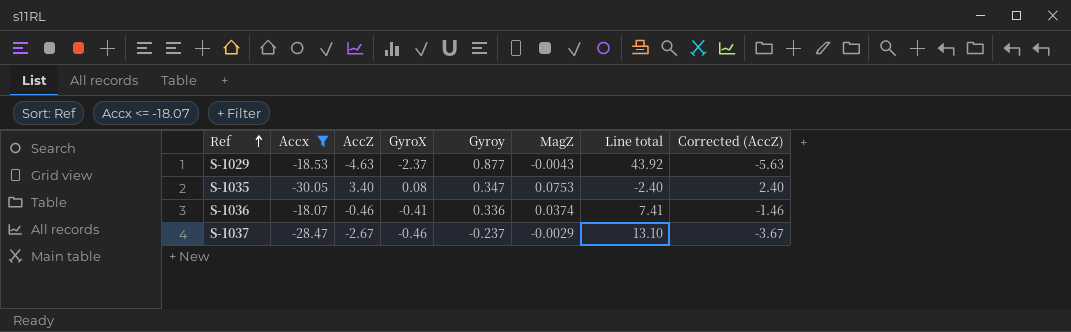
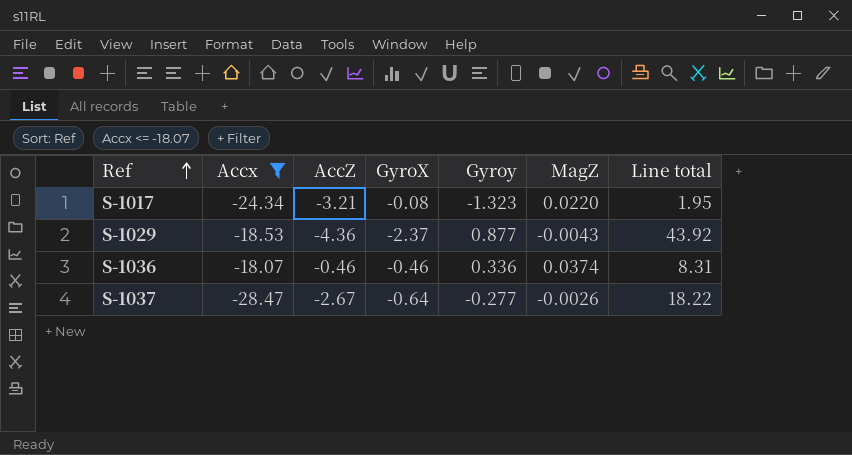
column Corrected (AccZ) | formula: [AccZ] - 1 -> none
row S-1035: -30.05 | 3.40 | 0.08 | 0.347 | 0.0753 | -2.40 | 2.40 -> none
row S-1017: none -> -24.34 | -3.21 | -0.08 | -1.323 | 0.0220 | 1.95
S-1029 | AccZ: -4.63 -> -4.36
S-1036 | GyroX: -0.41 -> -0.46
S-1036 | Line total: 7.41 -> 8.31
S-1037 | GyroX: -0.46 -> -0.64
S-1037 | Gyroy: -0.237 -> -0.277
S-1037 | MagZ: -0.0029 -> -0.0026
S-1037 | Line total: 13.10 -> 18.22

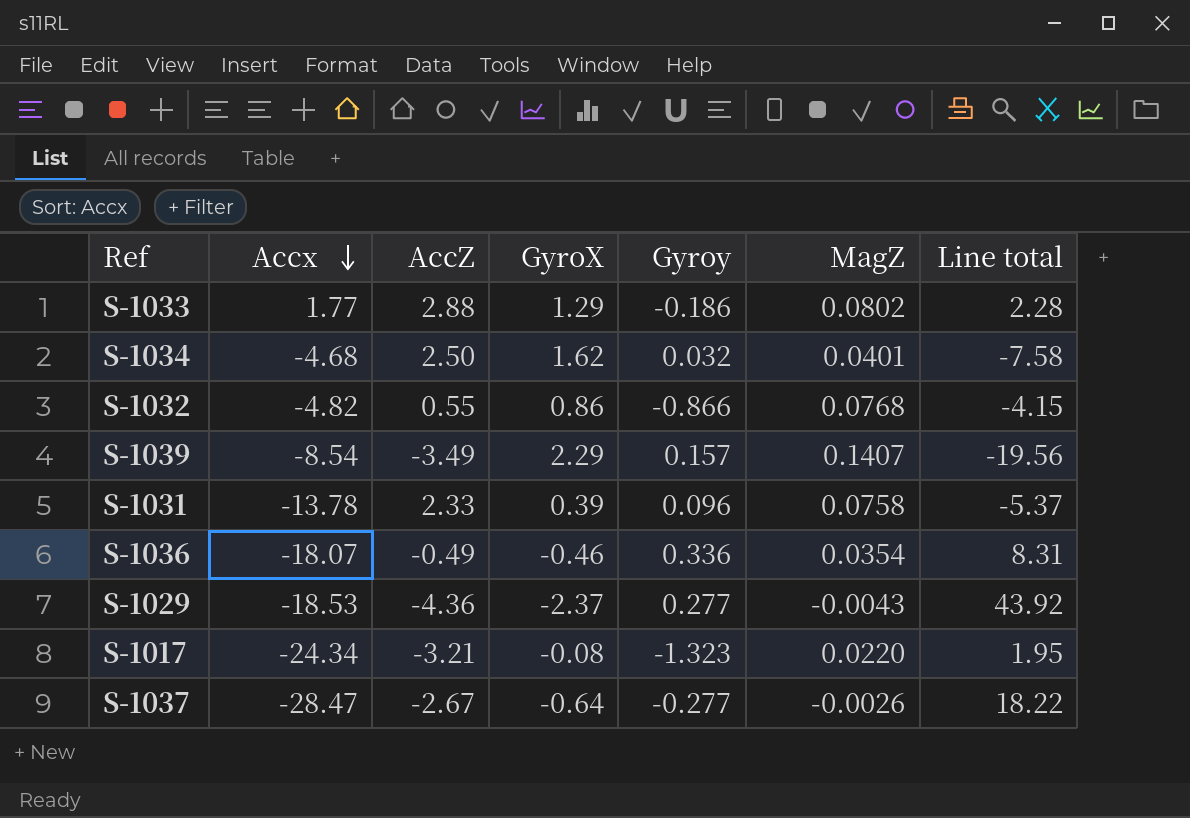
filter: Accx <= -18.07 -> none
row order: Ref ascending -> Accx descending
S-1036 | AccZ: -0.46 -> -0.49
S-1036 | MagZ: 0.0374 -> 0.0354
S-1029 | Gyroy: 0.877 -> 0.277

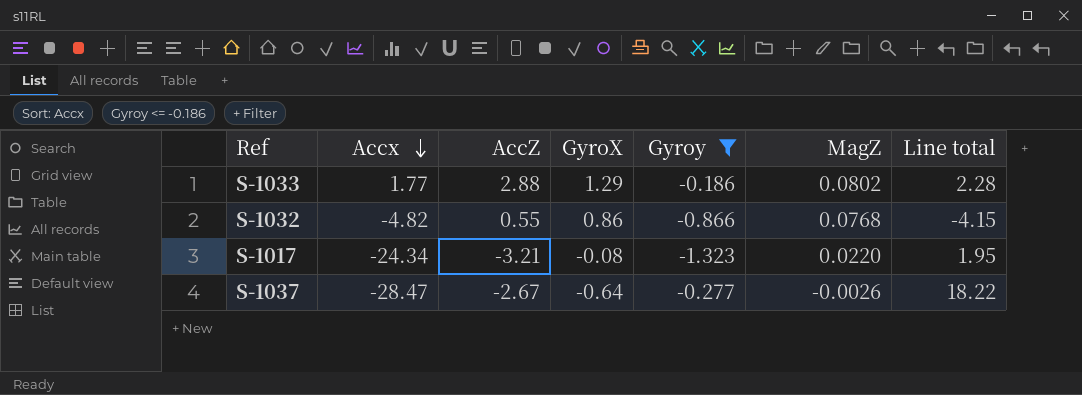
filter: none -> Gyroy <= -0.186

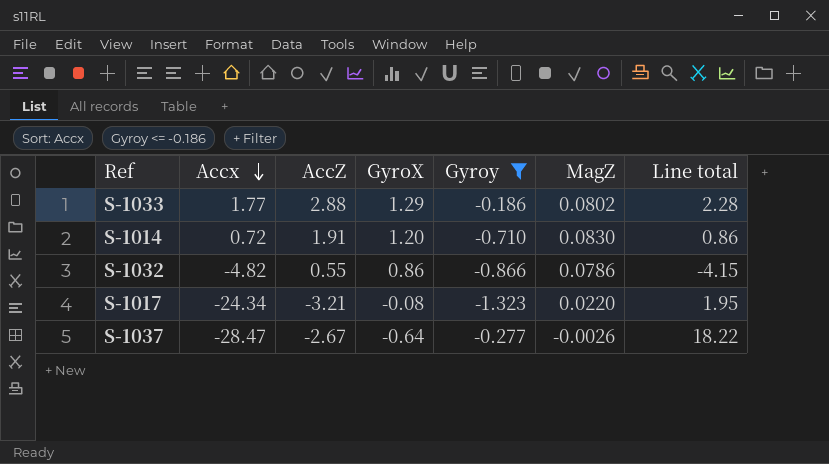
row S-1014: none -> 0.72 | 1.91 | 1.20 | -0.710 | 0.0830 | 0.86
S-1032 | MagZ: 0.0768 -> 0.0786

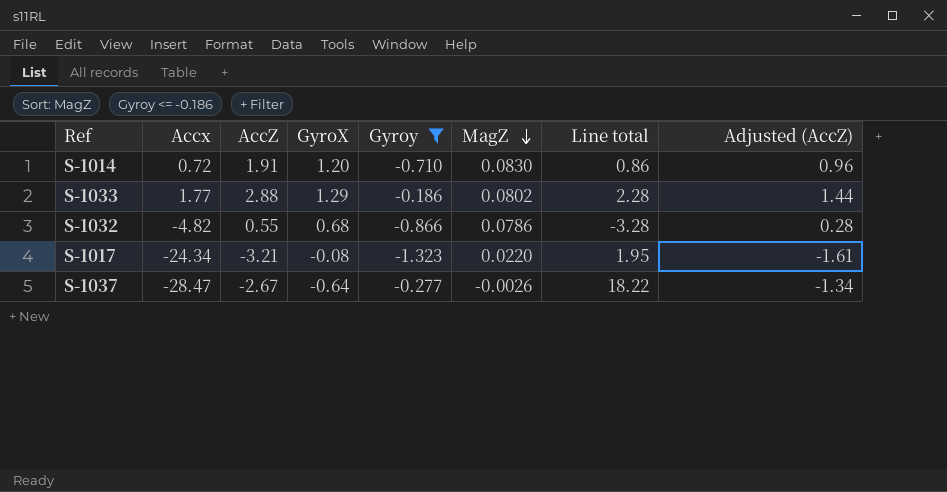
row order: Accx descending -> MagZ descending
column Adjusted (AccZ) | formula: none -> [AccZ] * 0.5
S-1032 | GyroX: 0.86 -> 0.68
S-1032 | Line total: -4.15 -> -3.28

